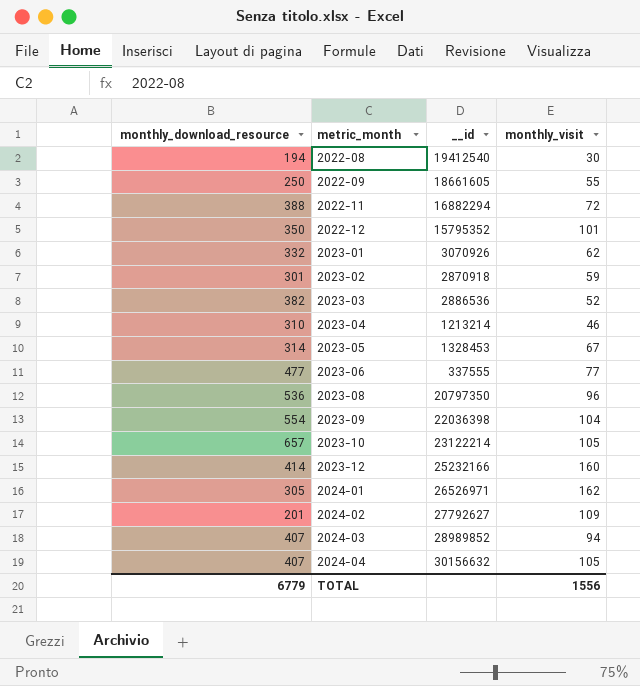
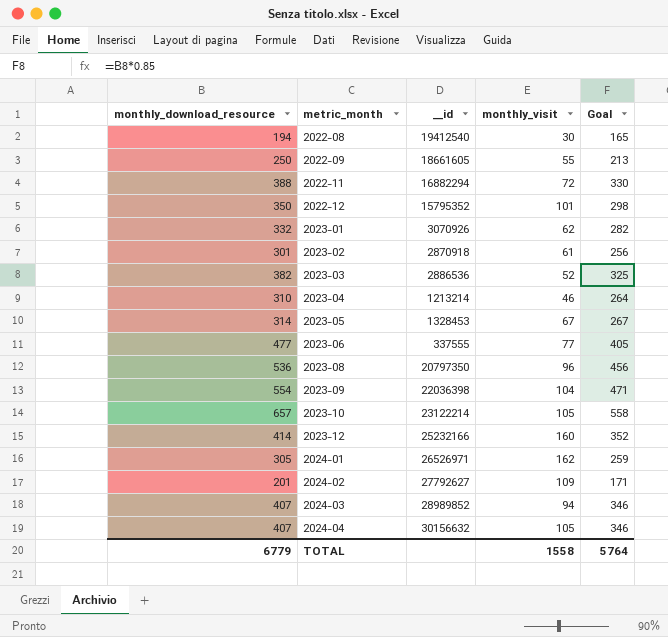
column Goal | formula: none -> [monthly_download_resource] * 0.85
2023-02 | monthly_visit: 59 -> 61
TOTAL | monthly_visit: 1556 -> 1558

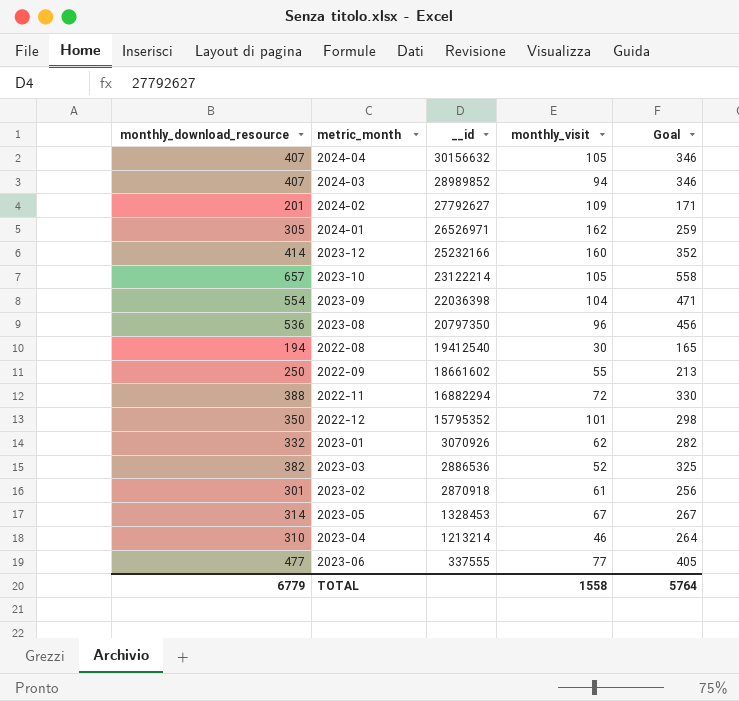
row order: metric_month ascending -> __id descending
2022-09 | __id: 18661605 -> 18661602

